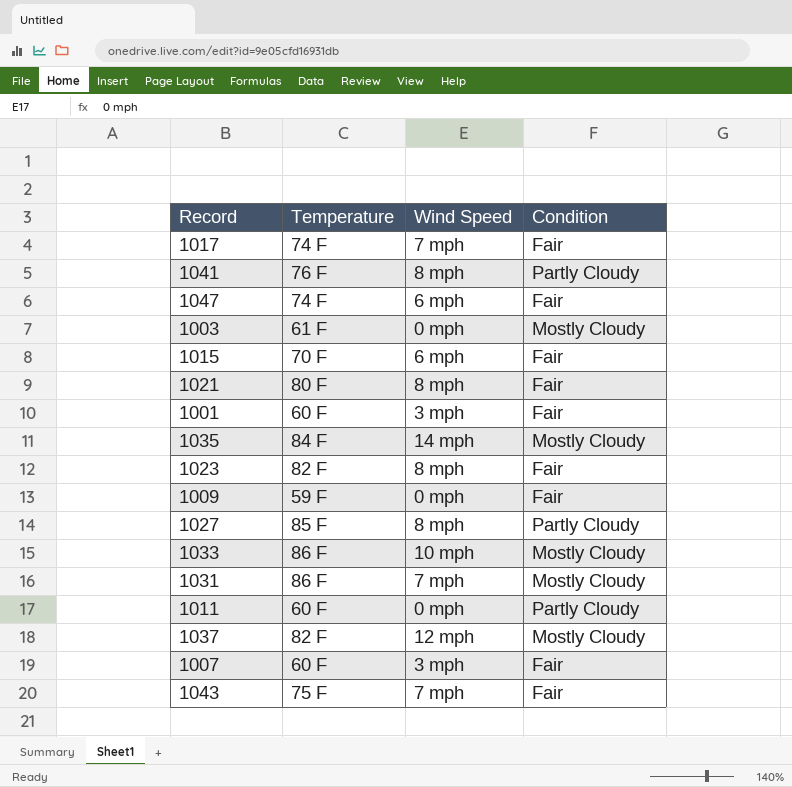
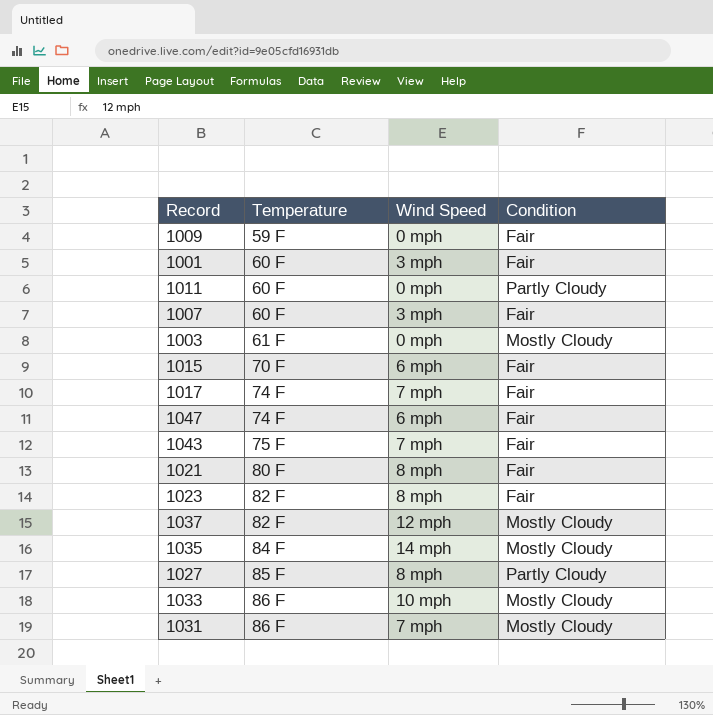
row order: none -> Temperature ascending
row 1041: 76 F | 8 mph | Partly Cloudy -> none

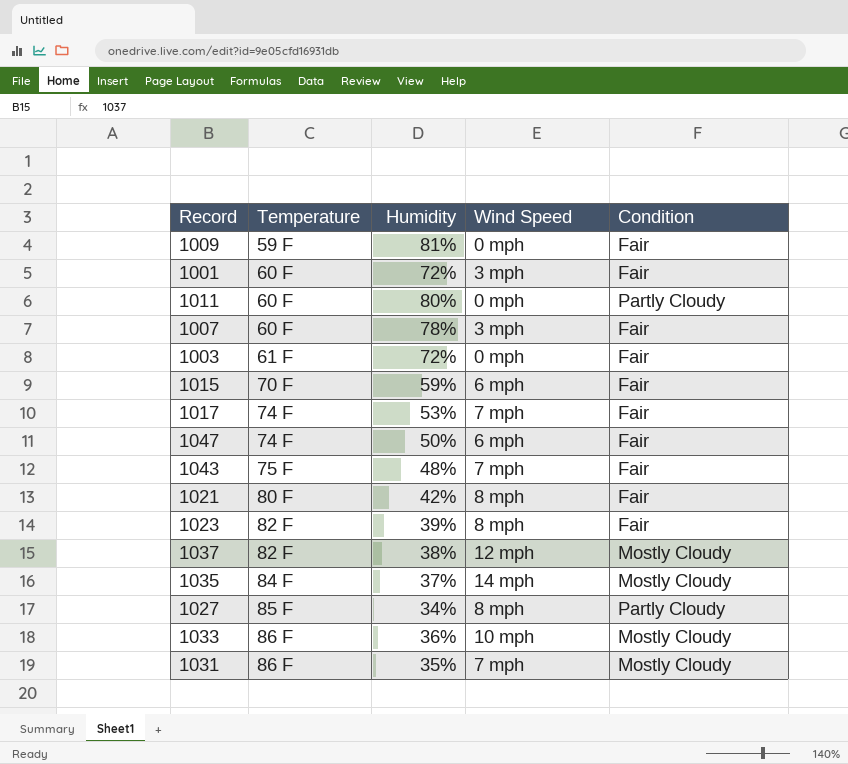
column Humidity | position: none -> 3
1003 | Condition: Mostly Cloudy -> Fair

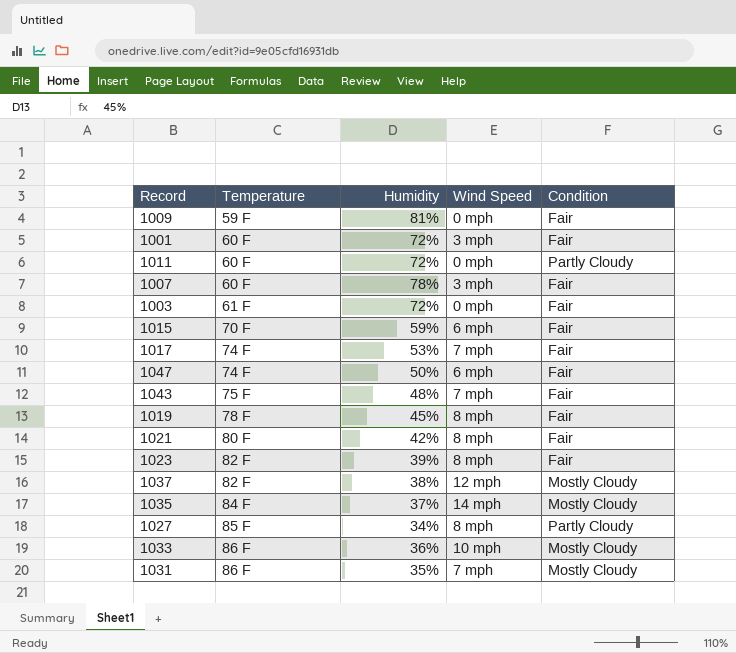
1011 | Humidity: 80% -> 72%
row 1019: none -> 78 F | 45% | 8 mph | Fair

